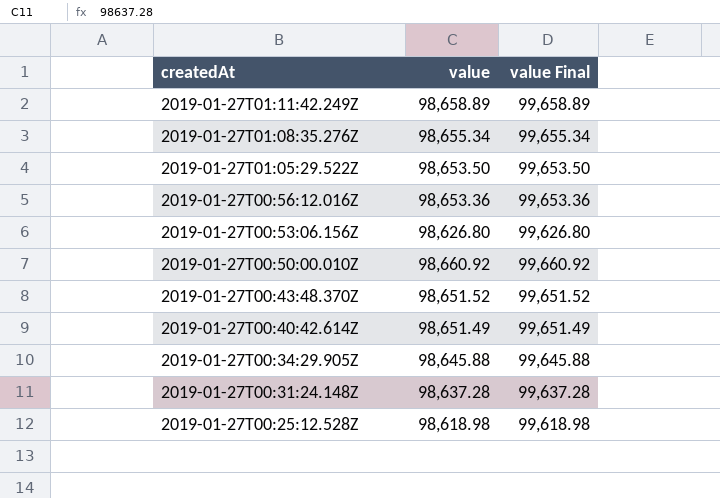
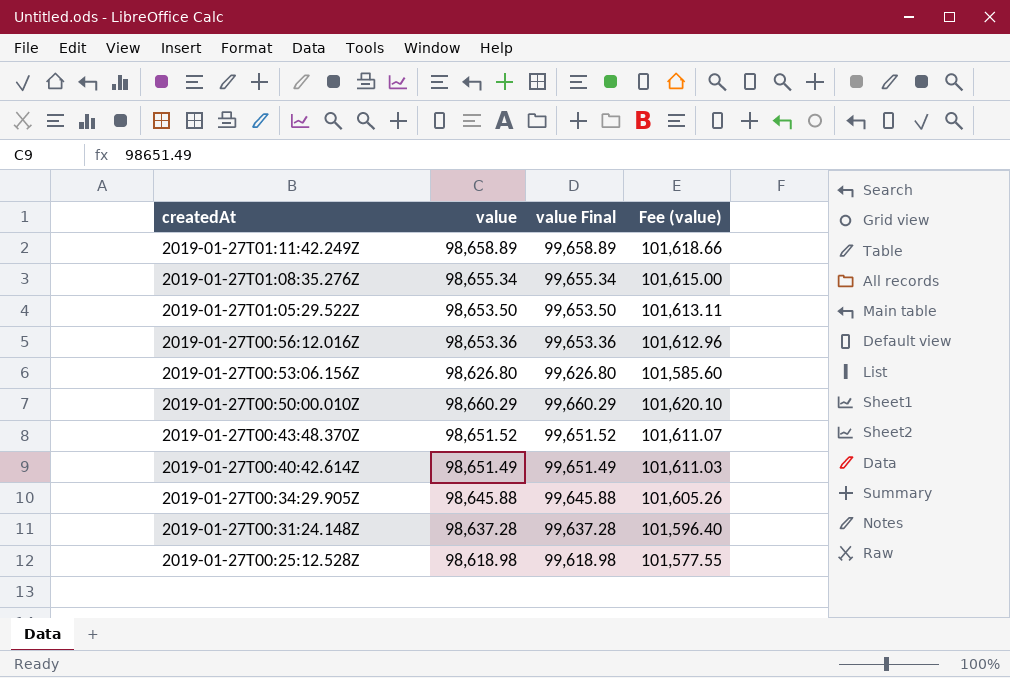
column Fee (value) | formula: none -> [value] * 1.03
2019-01-27T00:50:00.010Z | value: 98,660.92 -> 98,660.29
2019-01-27T00:50:00.010Z | value Final: 99,660.92 -> 99,660.29

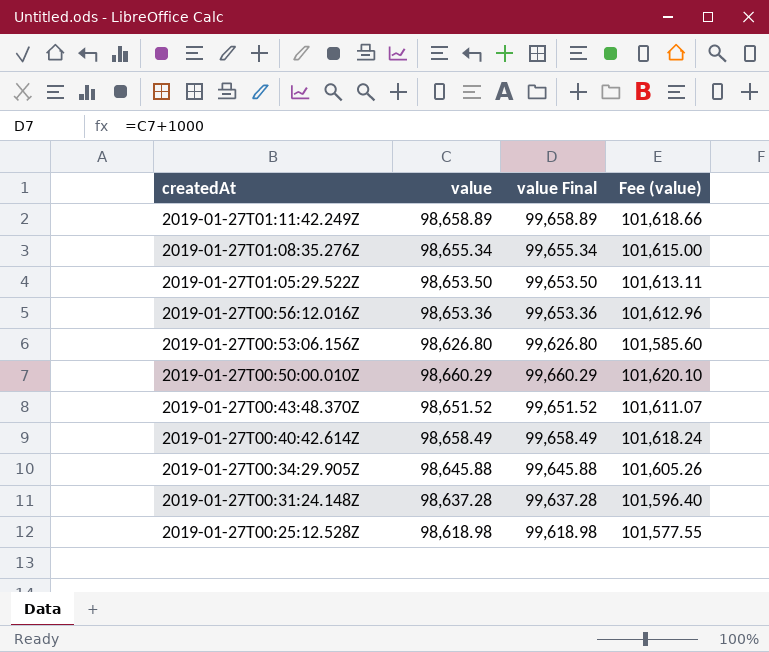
2019-01-27T00:40:42.614Z | value: 98,651.49 -> 98,658.49
2019-01-27T00:40:42.614Z | value Final: 99,651.49 -> 99,658.49
2019-01-27T00:40:42.614Z | Fee (value): 101,611.03 -> 101,618.24

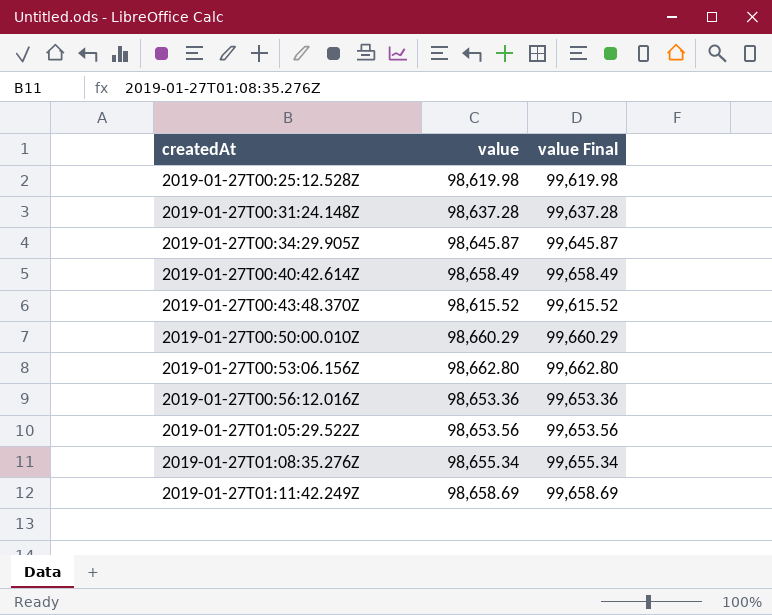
row order: createdAt descending -> createdAt ascending
column Fee (value) | formula: [value] * 1.03 -> none
2019-01-27T00:25:12.528Z | value: 98,618.98 -> 98,619.98
2019-01-27T00:25:12.528Z | value Final: 99,618.98 -> 99,619.98
2019-01-27T00:34:29.905Z | value: 98,645.88 -> 98,645.87
2019-01-27T00:34:29.905Z | value Final: 99,645.88 -> 99,645.87
2019-01-27T00:43:48.370Z | value: 98,651.52 -> 98,615.52
2019-01-27T00:43:48.370Z | value Final: 99,651.52 -> 99,615.52
2019-01-27T00:53:06.156Z | value: 98,626.80 -> 98,662.80
2019-01-27T00:53:06.156Z | value Final: 99,626.80 -> 99,662.80
2019-01-27T01:05:29.522Z | value: 98,653.50 -> 98,653.56
2019-01-27T01:05:29.522Z | value Final: 99,653.50 -> 99,653.56
2019-01-27T01:11:42.249Z | value: 98,658.89 -> 98,658.69
2019-01-27T01:11:42.249Z | value Final: 99,658.89 -> 99,658.69

